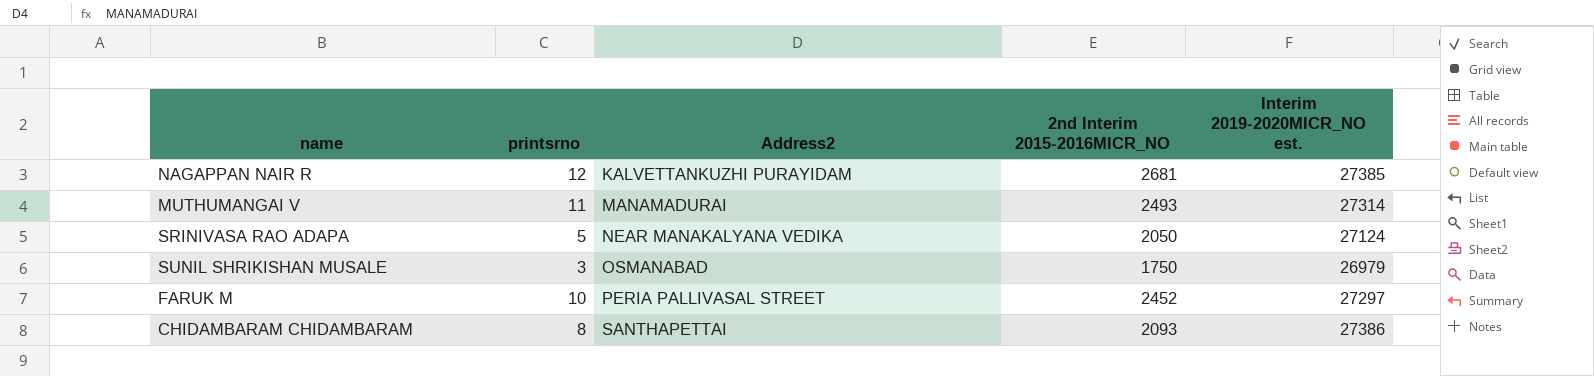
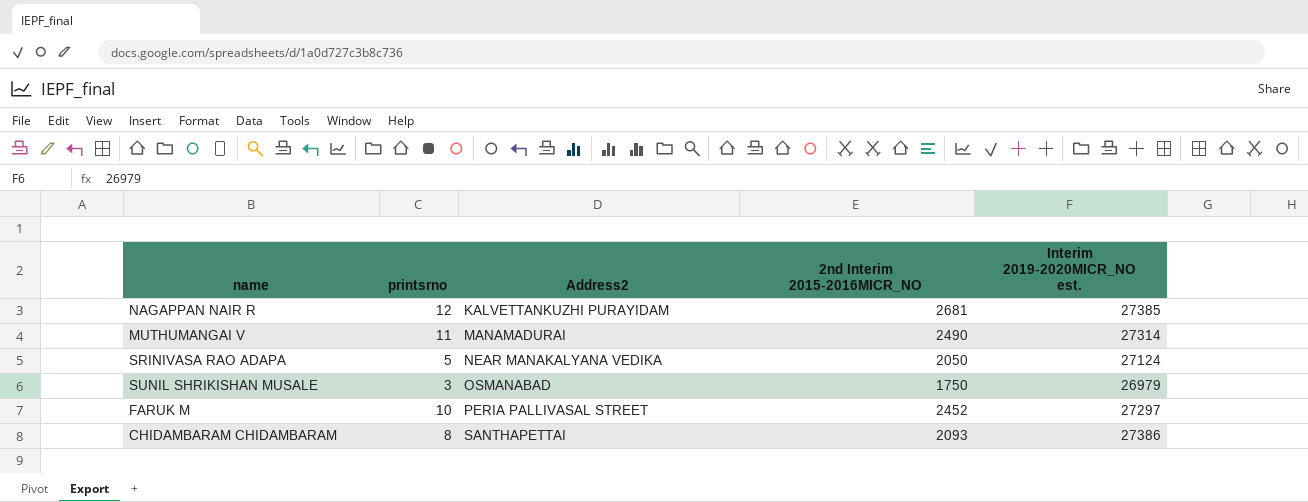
MUTHUMANGAI V | 2nd Interim 2015-2016MICR_NO: 2493 -> 2490

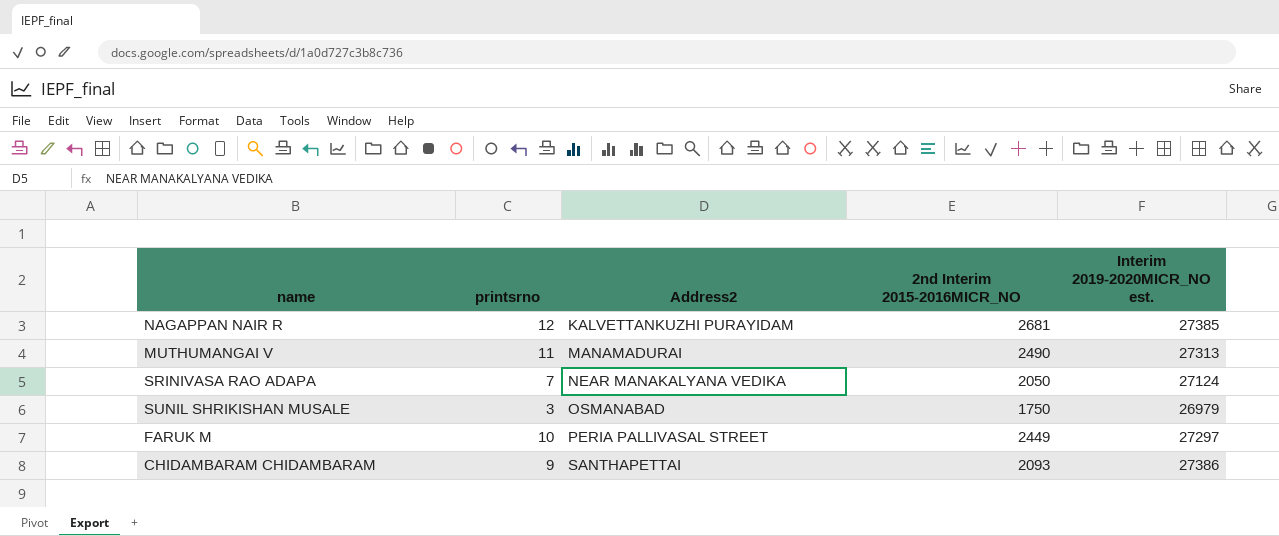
MUTHUMANGAI V | Interim 2019-2020MICR_NO est.: 27314 -> 27313
SRINIVASA RAO ADAPA | printsrno: 5 -> 7
FARUK M | 2nd Interim 2015-2016MICR_NO: 2452 -> 2449
CHIDAMBARAM CHIDAMBARAM | printsrno: 8 -> 9

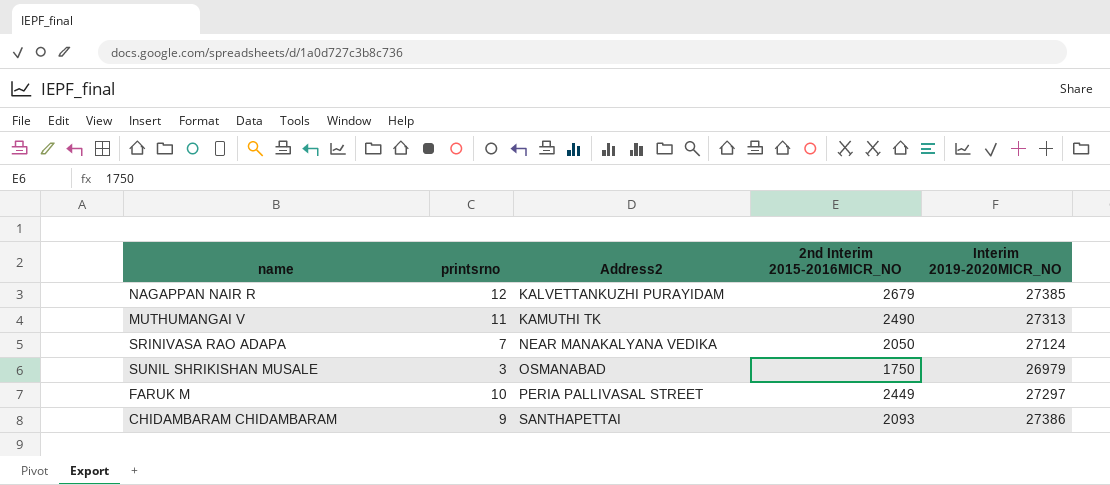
column name: Interim 2019-2020MICR_NO est. -> Interim 2019-2020MICR_NO
NAGAPPAN NAIR R | 2nd Interim 2015-2016MICR_NO: 2681 -> 2679
MUTHUMANGAI V | Address2: MANAMADURAI -> KAMUTHI TK

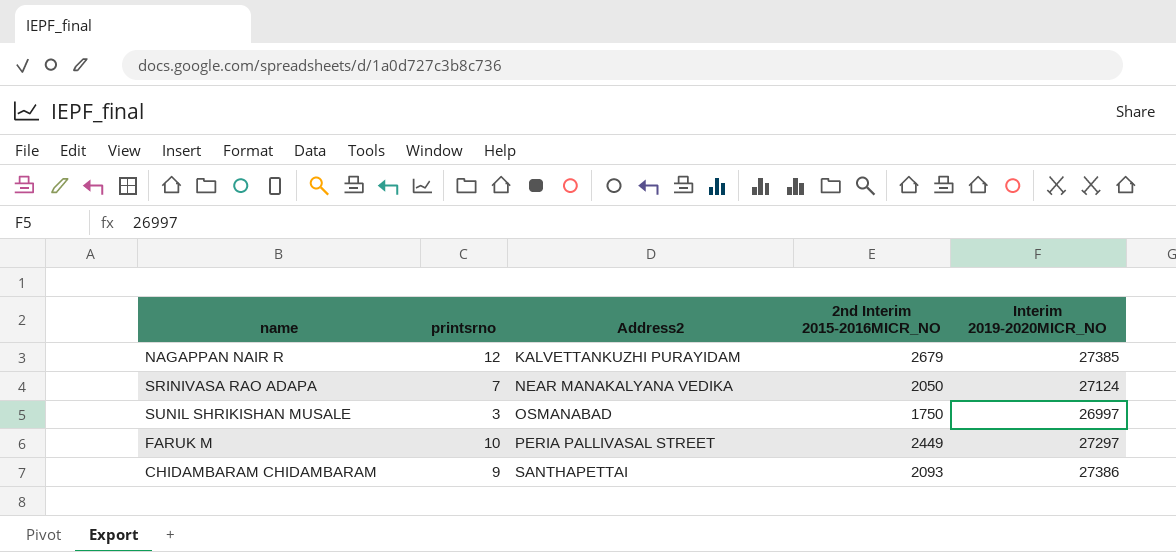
row MUTHUMANGAI V: 11 | KAMUTHI TK | 2490 | 27313 -> none
SUNIL SHRIKISHAN MUSALE | Interim 2019-2020MICR_NO: 26979 -> 26997

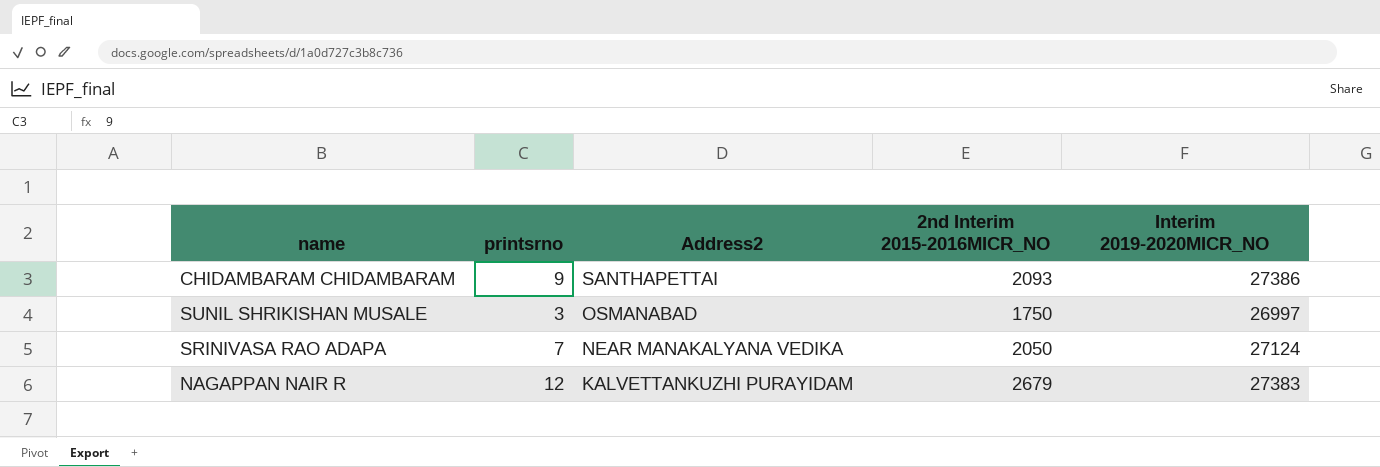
row order: Address2 ascending -> Address2 descending
row FARUK M: 10 | PERIA PALLIVASAL STREET | 2449 | 27297 -> none
NAGAPPAN NAIR R | Interim 2019-2020MICR_NO: 27385 -> 27383

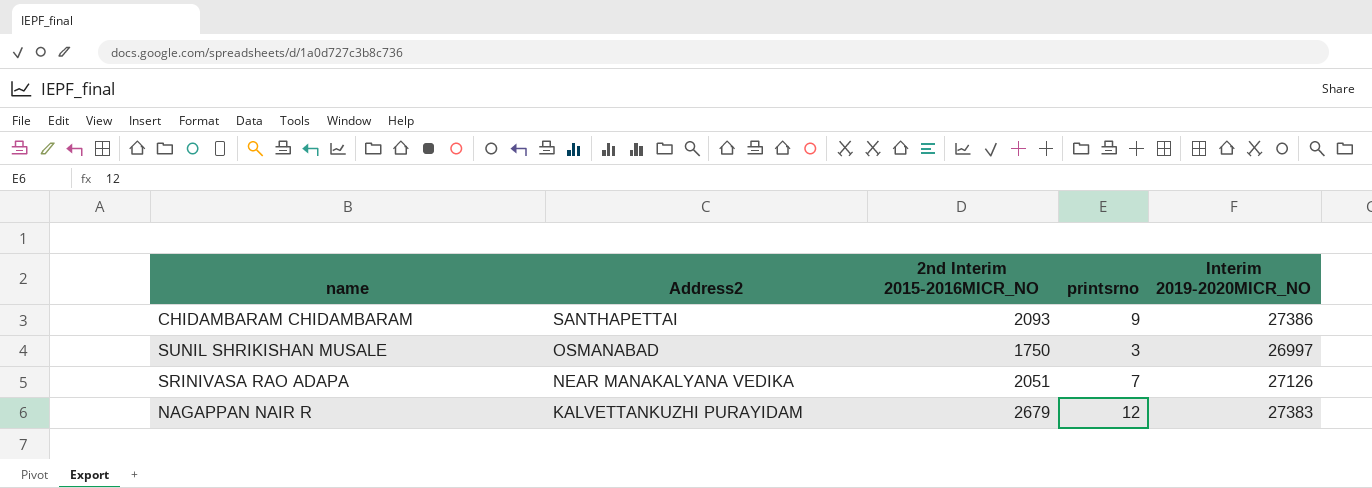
column printsrno | position: 2 -> 4
SRINIVASA RAO ADAPA | 2nd Interim 2015-2016MICR_NO: 2050 -> 2051
SRINIVASA RAO ADAPA | Interim 2019-2020MICR_NO: 27124 -> 27126

